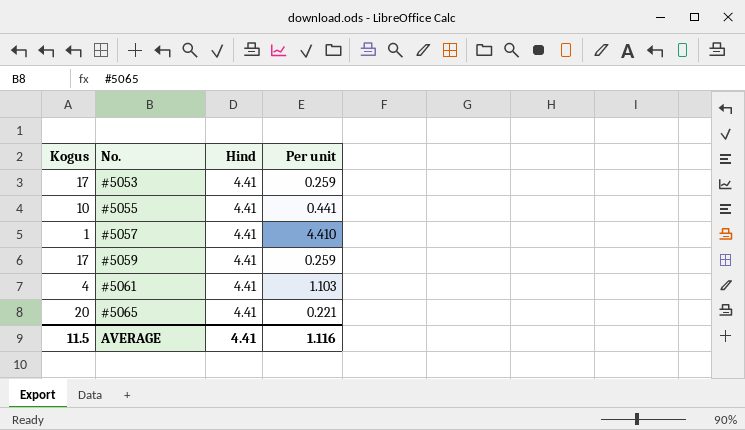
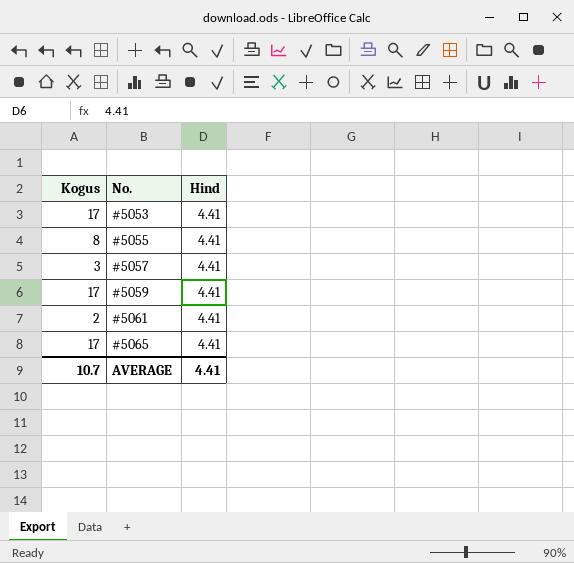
column Per unit | formula: [Hind] / [Kogus] -> none
#5055 | Kogus: 10 -> 8
#5057 | Kogus: 1 -> 3
#5061 | Kogus: 4 -> 2
#5065 | Kogus: 20 -> 17
AVERAGE | Kogus: 11.5 -> 10.7

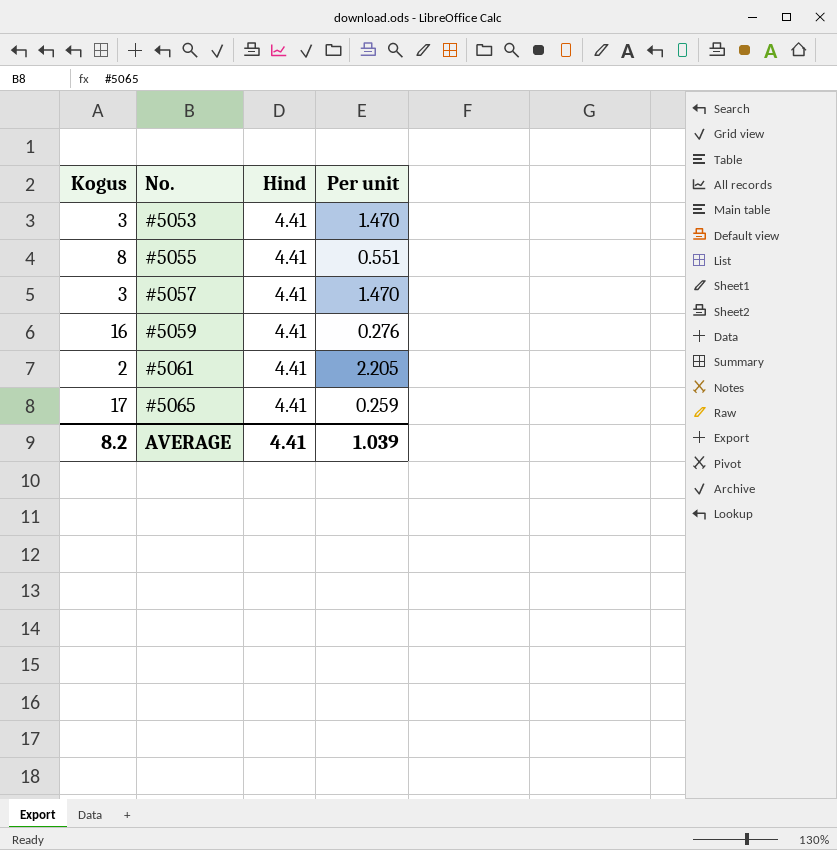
column Per unit | formula: none -> [Hind] / [Kogus]
#5053 | Kogus: 17 -> 3
#5059 | Kogus: 17 -> 16
AVERAGE | Kogus: 10.7 -> 8.2

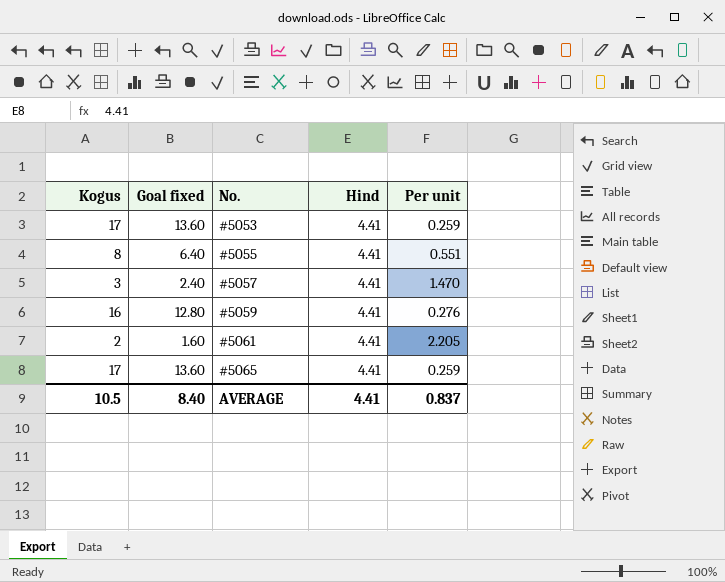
column Goal fixed | formula: none -> [Kogus] * 0.8
#5053 | Kogus: 3 -> 17
#5053 | Per unit: 1.470 -> 0.259
AVERAGE | Kogus: 8.2 -> 10.5
AVERAGE | Per unit: 1.039 -> 0.837

